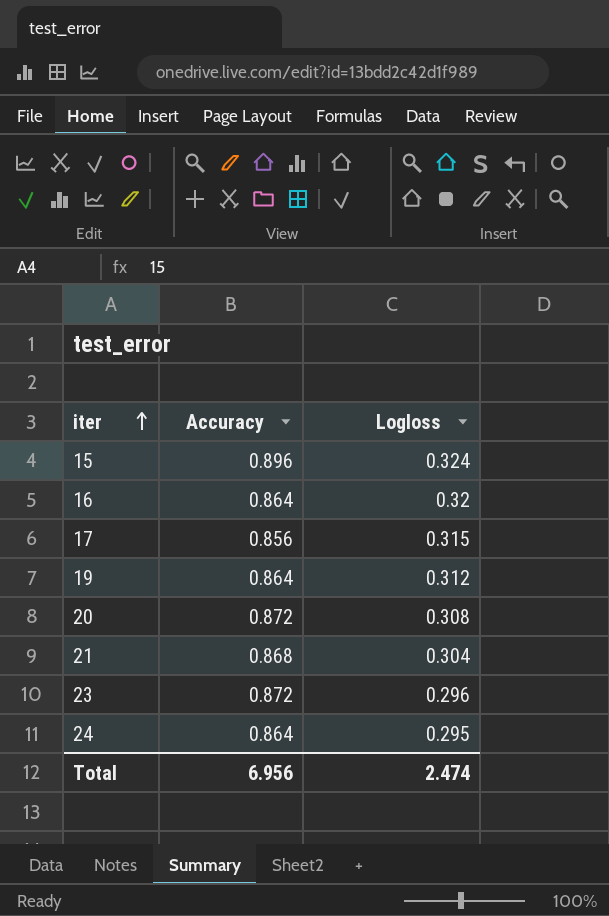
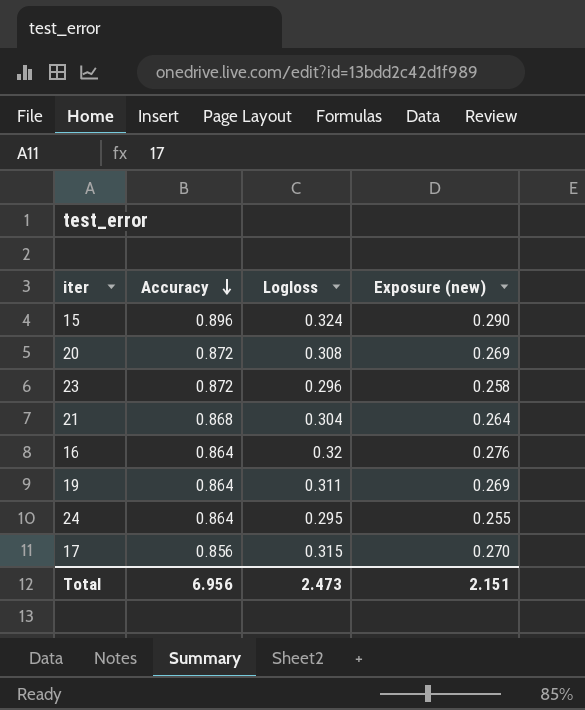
row order: iter ascending -> Accuracy descending
column Exposure (new) | formula: none -> [Accuracy] * [Logloss]
19 | Logloss: 0.312 -> 0.311
Total | Logloss: 2.474 -> 2.473

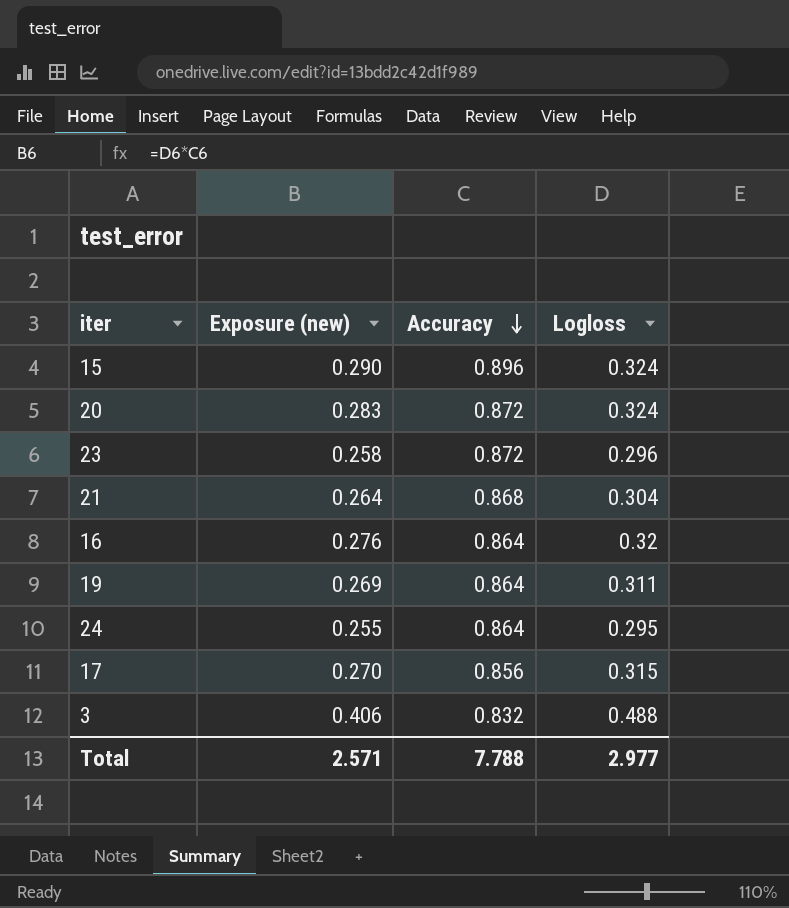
column Exposure (new) | position: 4 -> 2
20 | Exposure (new): 0.269 -> 0.283
20 | Logloss: 0.308 -> 0.324
row 3: none -> 0.406 | 0.832 | 0.488
Total | Exposure (new): 2.151 -> 2.571
Total | Accuracy: 6.956 -> 7.788
Total | Logloss: 2.473 -> 2.977

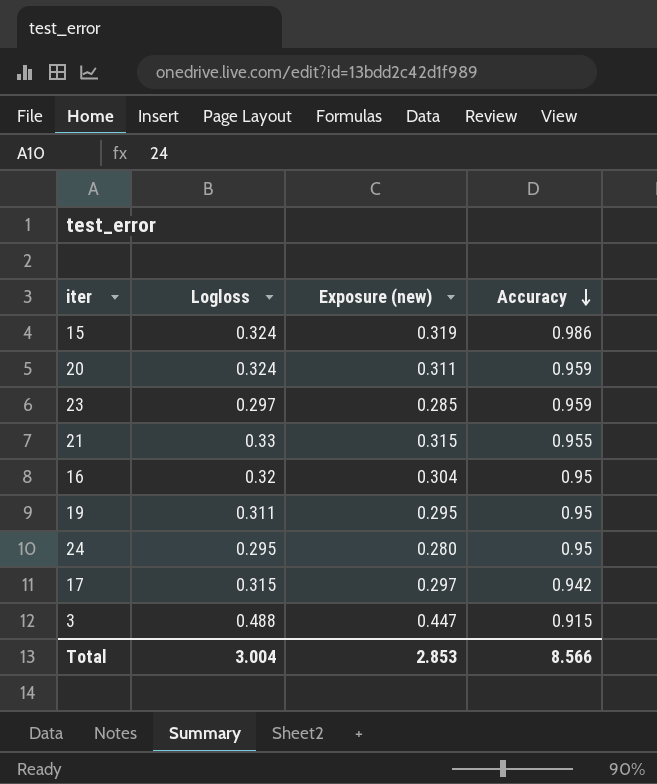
column Logloss | position: 4 -> 2
15 | Exposure (new): 0.290 -> 0.319
15 | Accuracy: 0.896 -> 0.986
20 | Exposure (new): 0.283 -> 0.311
20 | Accuracy: 0.872 -> 0.959
23 | Logloss: 0.296 -> 0.297
23 | Exposure (new): 0.258 -> 0.285
23 | Accuracy: 0.872 -> 0.959
21 | Logloss: 0.304 -> 0.33
21 | Exposure (new): 0.264 -> 0.315
21 | Accuracy: 0.868 -> 0.955
16 | Exposure (new): 0.276 -> 0.304
16 | Accuracy: 0.864 -> 0.95
19 | Exposure (new): 0.269 -> 0.295
19 | Accuracy: 0.864 -> 0.95
24 | Exposure (new): 0.255 -> 0.280
24 | Accuracy: 0.864 -> 0.95
17 | Exposure (new): 0.270 -> 0.297
17 | Accuracy: 0.856 -> 0.942
3 | Exposure (new): 0.406 -> 0.447
3 | Accuracy: 0.832 -> 0.915
Total | Logloss: 2.977 -> 3.004
Total | Exposure (new): 2.571 -> 2.853
Total | Accuracy: 7.788 -> 8.566

